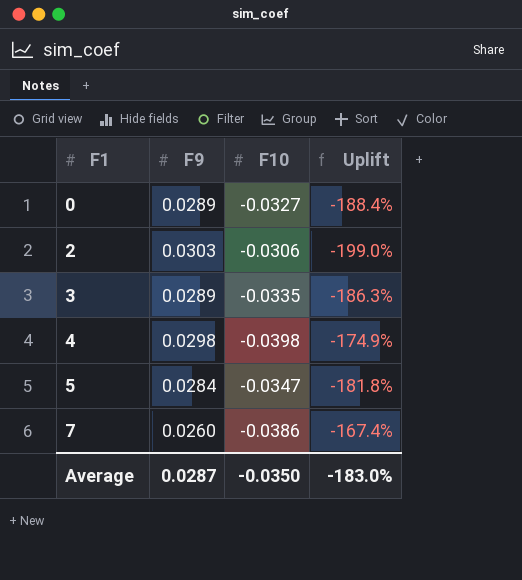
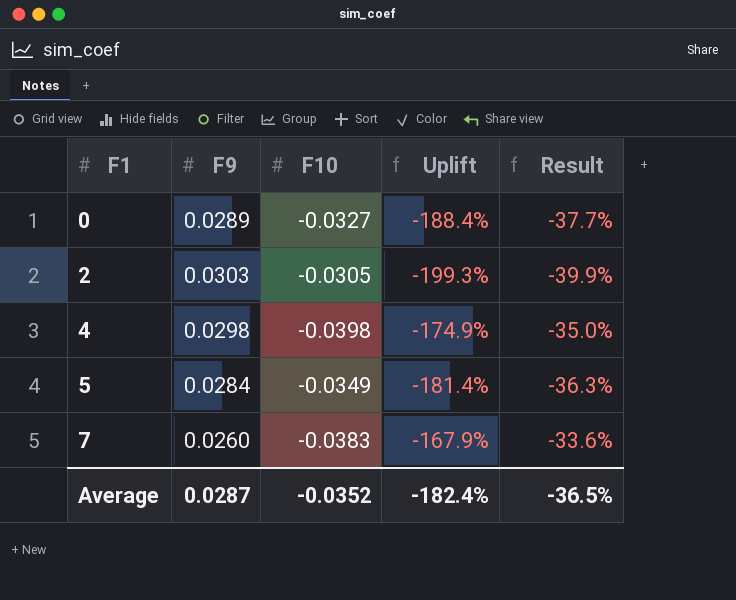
column Result | formula: none -> [Uplift] * 0.2
row 3: 0.0289 | -0.0335 | -186.3% -> none
2 | F10: -0.0306 -> -0.0305
2 | Uplift: -199.0% -> -199.3%
5 | F10: -0.0347 -> -0.0349
5 | Uplift: -181.8% -> -181.4%
7 | F10: -0.0386 -> -0.0383
7 | Uplift: -167.4% -> -167.9%
Average | F10: -0.0350 -> -0.0352
Average | Uplift: -183.0% -> -182.4%

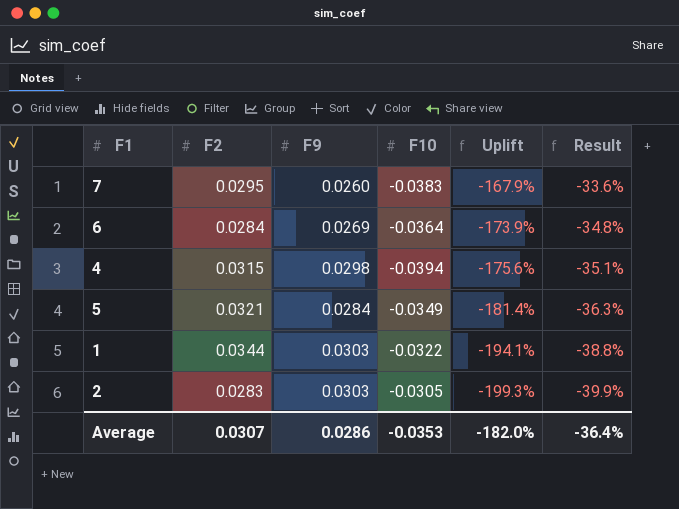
row order: F1 ascending -> Uplift descending
column F2 | position: none -> 2
row 0: 0.0289 | -0.0327 | -188.4% | -37.7% -> none
row 6: none -> 0.0284 | 0.0269 | -0.0364 | -173.9% | -34.8%
4 | F10: -0.0398 -> -0.0394
4 | Uplift: -174.9% -> -175.6%
4 | Result: -35.0% -> -35.1%
row 1: none -> 0.0344 | 0.0303 | -0.0322 | -194.1% | -38.8%
Average | F9: 0.0287 -> 0.0286
Average | F10: -0.0352 -> -0.0353
Average | Uplift: -182.4% -> -182.0%
Average | Result: -36.5% -> -36.4%

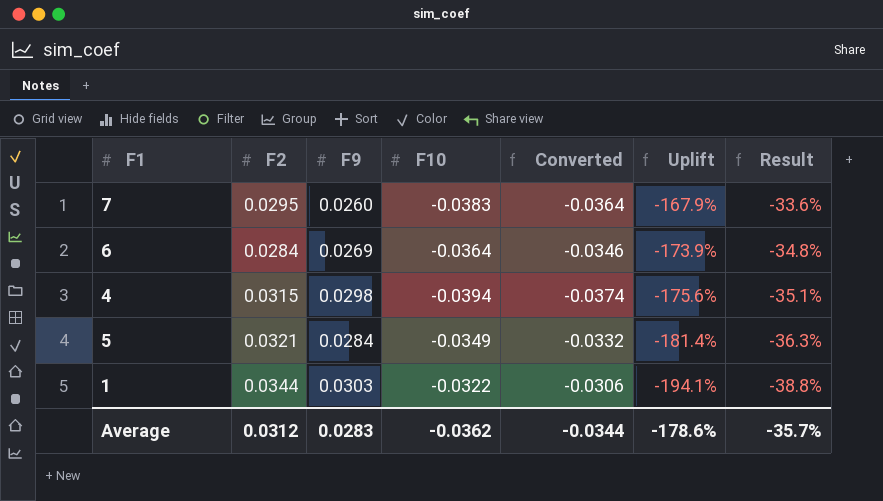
column Converted | formula: none -> [F10] * 0.95
row 2: 0.0283 | 0.0303 | -0.0305 | -199.3% | -39.9% -> none
Average | F2: 0.0307 -> 0.0312
Average | F9: 0.0286 -> 0.0283
Average | F10: -0.0353 -> -0.0362
Average | Uplift: -182.0% -> -178.6%
Average | Result: -36.4% -> -35.7%

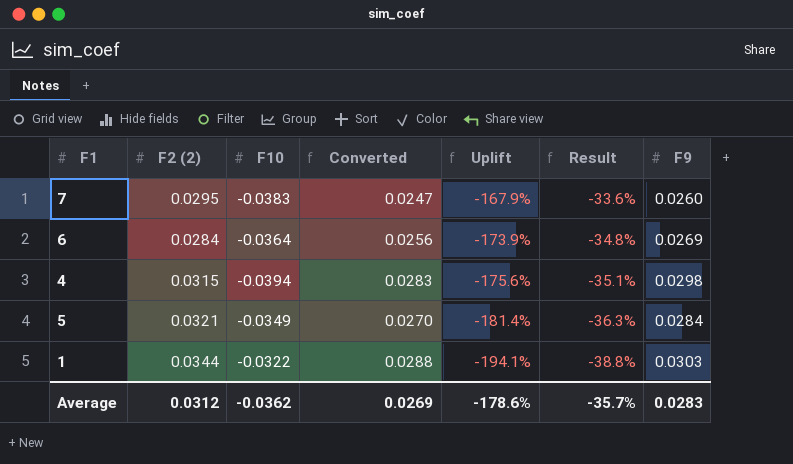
column name: F2 -> F2 (2)
column Converted | formula: [F10] * 0.95 -> [F9] * 0.95
column F9 | position: 3 -> 7
Average | Converted: -0.0344 -> 0.0269

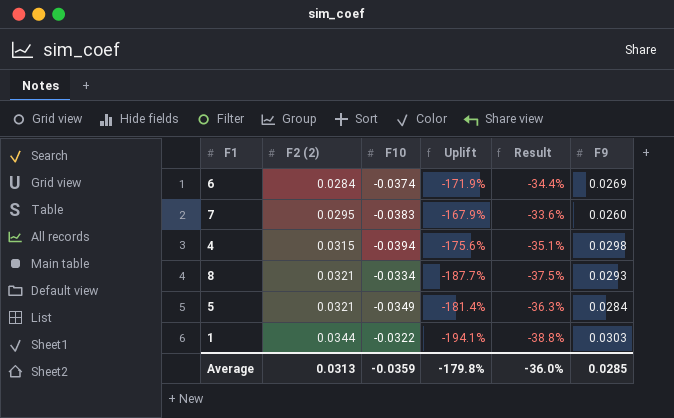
row order: Uplift descending -> F2 (2) ascending
column Converted | formula: [F9] * 0.95 -> none
6 | F10: -0.0364 -> -0.0374
6 | Uplift: -173.9% -> -171.9%
6 | Result: -34.8% -> -34.4%
row 8: none -> 0.0321 | -0.0334 | -187.7% | -37.5% | 0.0293
Average | F2 (2): 0.0312 -> 0.0313
Average | F10: -0.0362 -> -0.0359
Average | Uplift: -178.6% -> -179.8%
Average | Result: -35.7% -> -36.0%
Average | F9: 0.0283 -> 0.0285

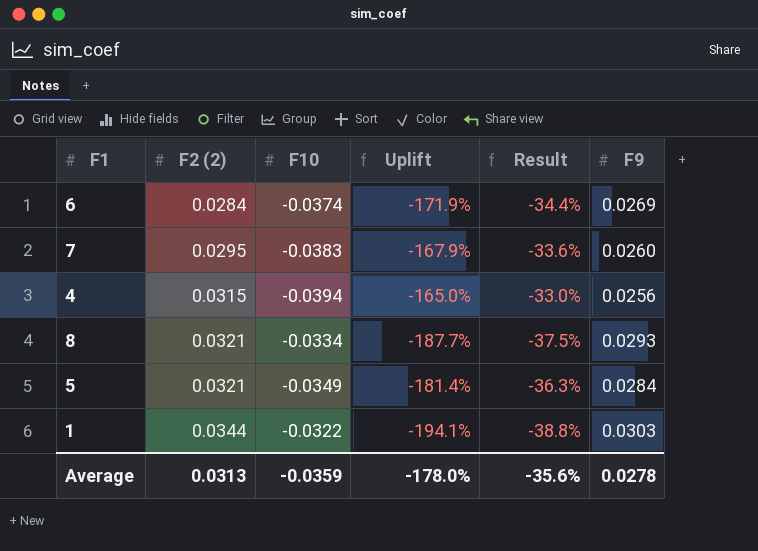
4 | Uplift: -175.6% -> -165.0%
4 | Result: -35.1% -> -33.0%
4 | F9: 0.0298 -> 0.0256
Average | Uplift: -179.8% -> -178.0%
Average | Result: -36.0% -> -35.6%
Average | F9: 0.0285 -> 0.0278

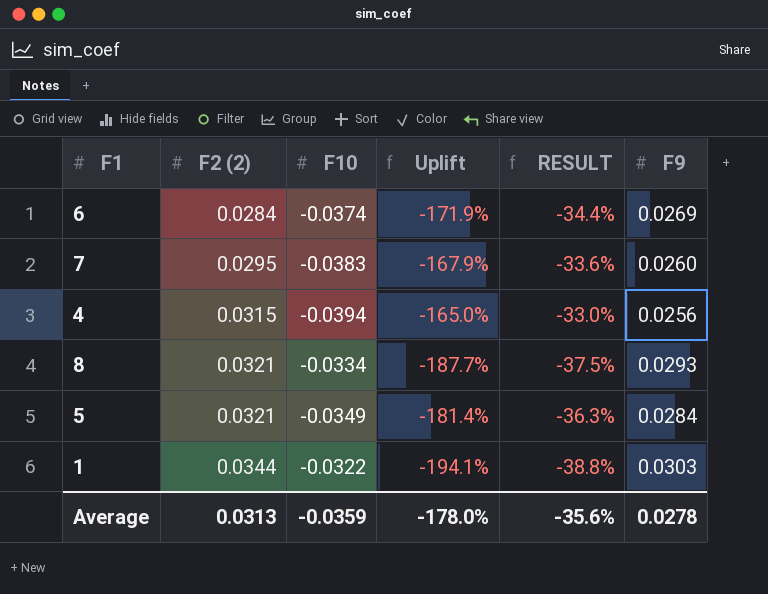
column name: Result -> RESULT

